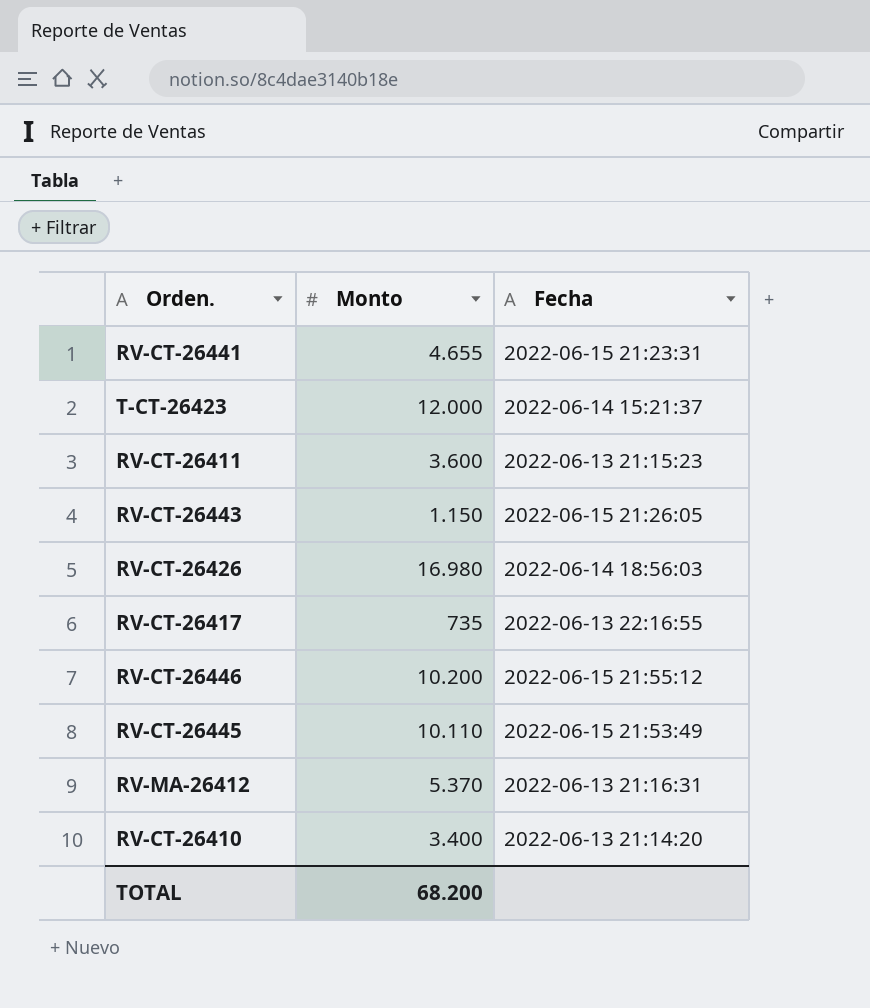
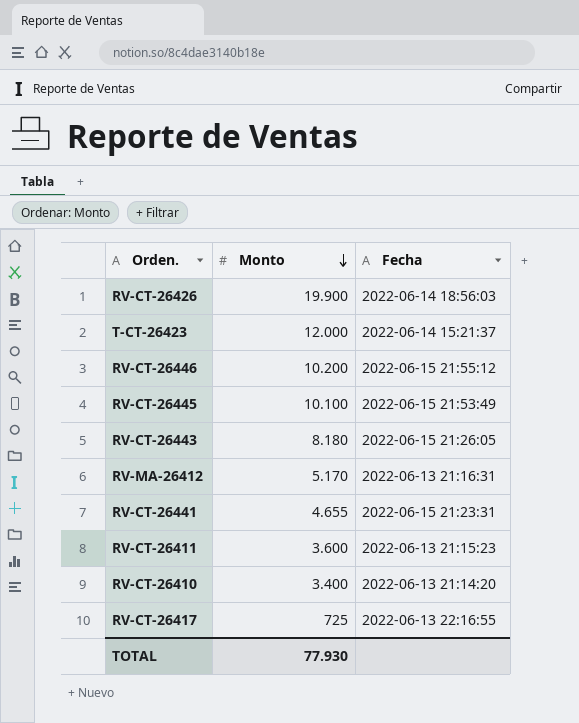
row order: none -> Monto descending
RV-CT-26426 | Monto: 16.980 -> 19.900
RV-CT-26445 | Monto: 10.110 -> 10.100
RV-CT-26443 | Monto: 1.150 -> 8.180
RV-MA-26412 | Monto: 5.370 -> 5.170
RV-CT-26417 | Monto: 735 -> 725
TOTAL | Monto: 68.200 -> 77.930

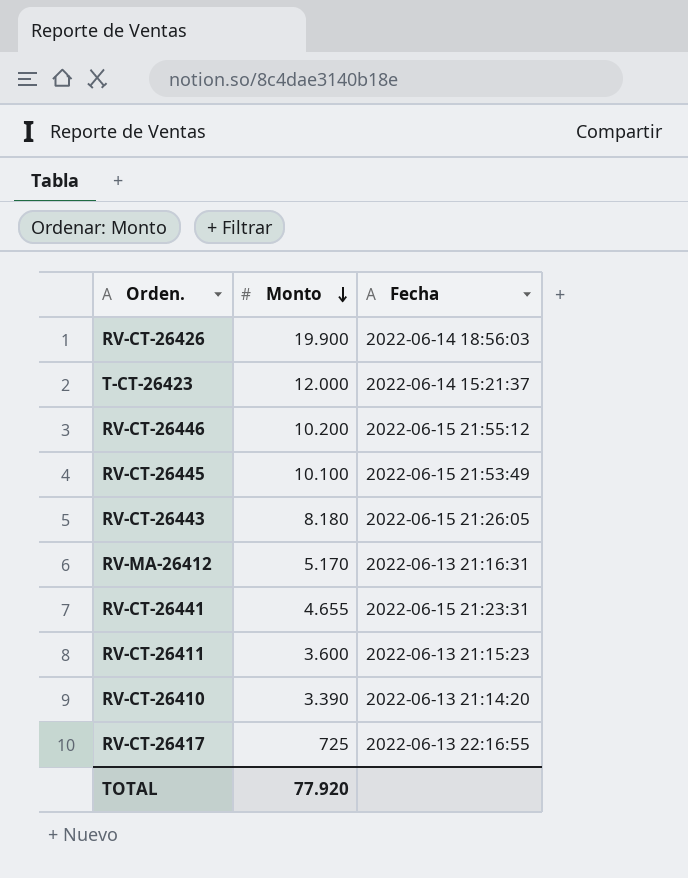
RV-CT-26410 | Monto: 3.400 -> 3.390
TOTAL | Monto: 77.930 -> 77.920

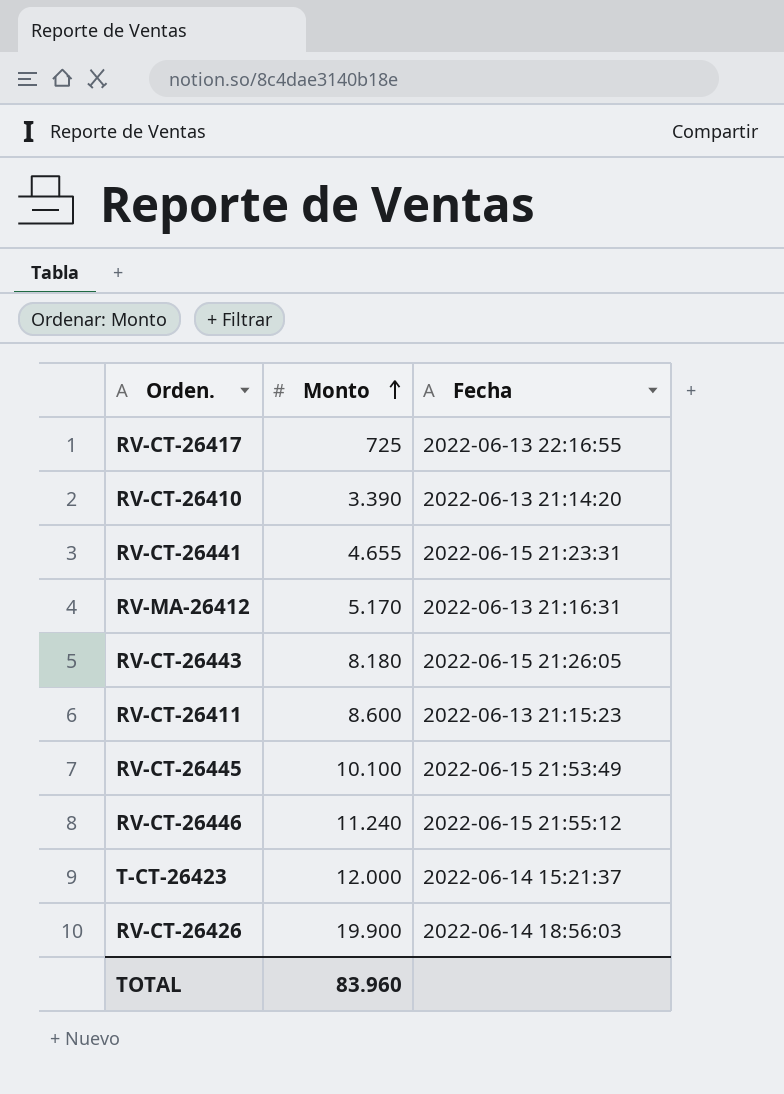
row order: Monto descending -> Monto ascending
RV-CT-26411 | Monto: 3.600 -> 8.600
RV-CT-26446 | Monto: 10.200 -> 11.240
TOTAL | Monto: 77.920 -> 83.960

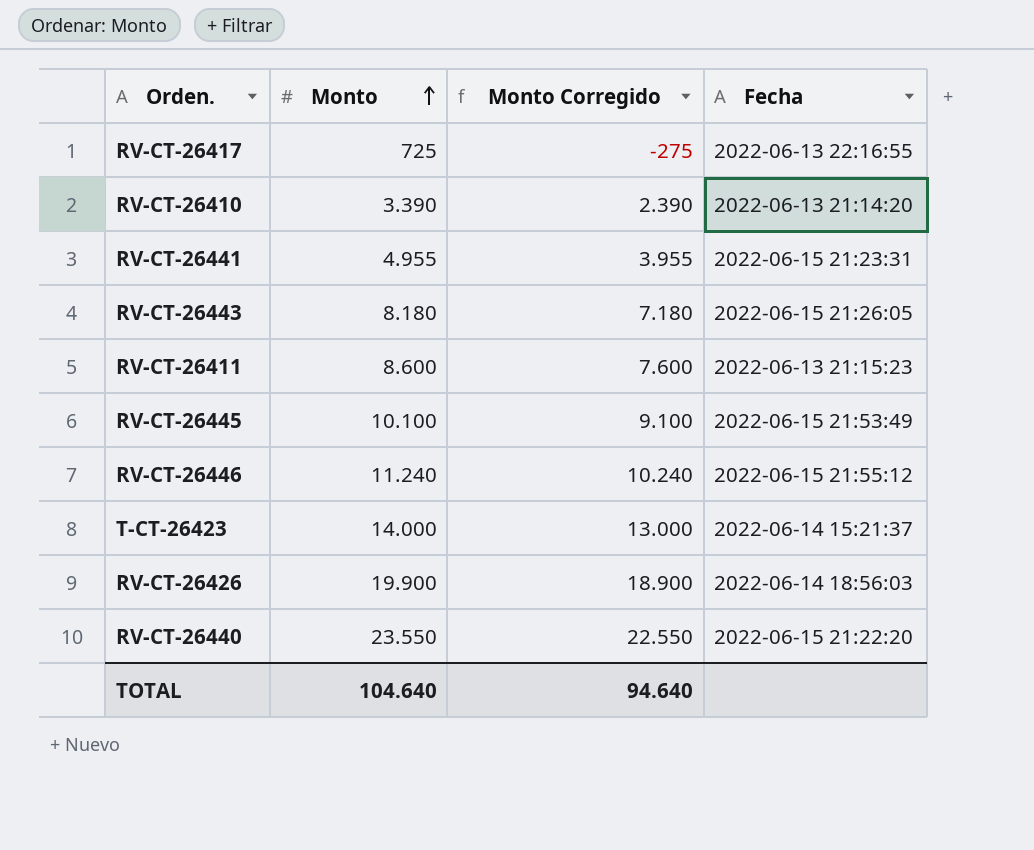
column Monto Corregido | formula: none -> [Monto] - 1000
row RV-MA-26412: 5.170 | 2022-06-13 21:16:31 -> none
RV-CT-26441 | Monto: 4.655 -> 4.955
T-CT-26423 | Monto: 12.000 -> 14.000
row RV-CT-26440: none -> 23.550 | 22.550 | 2022-06-15 21:22:20
TOTAL | Monto: 83.960 -> 104.640

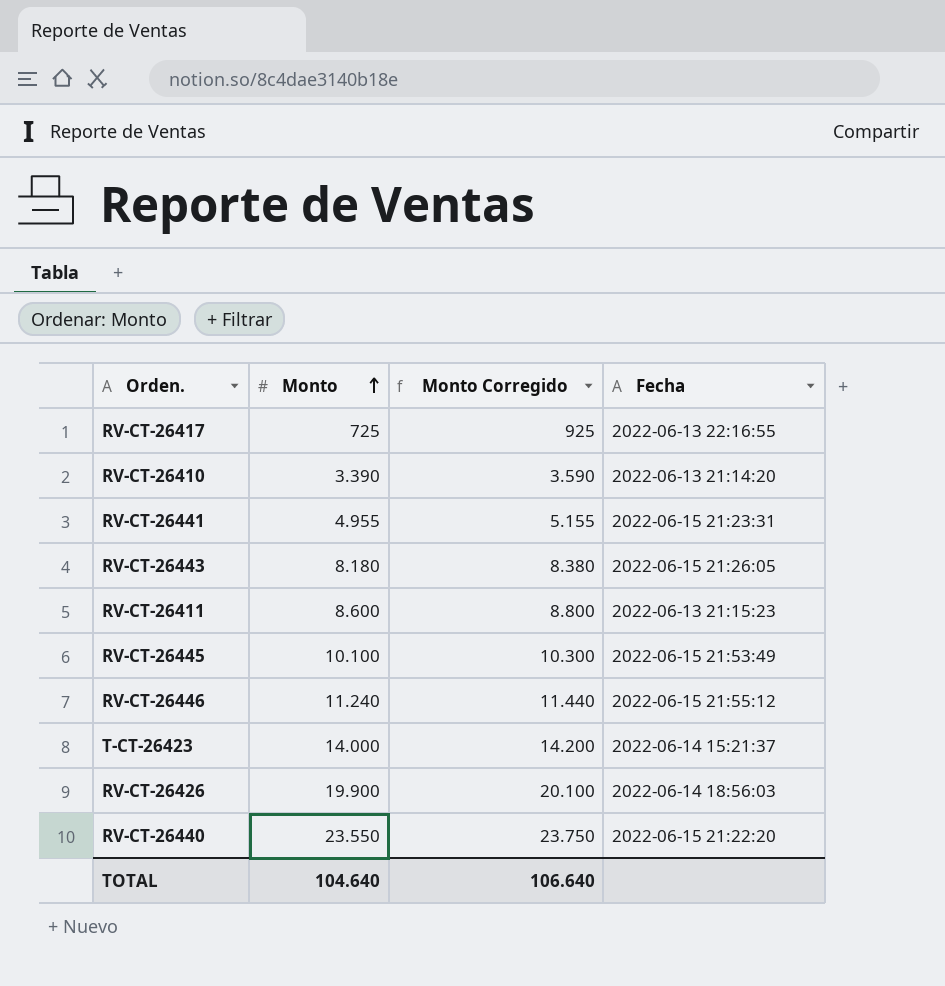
column Monto Corregido | formula: [Monto] - 1000 -> [Monto] + 200
TOTAL | Monto Corregido: 94.640 -> 106.640

